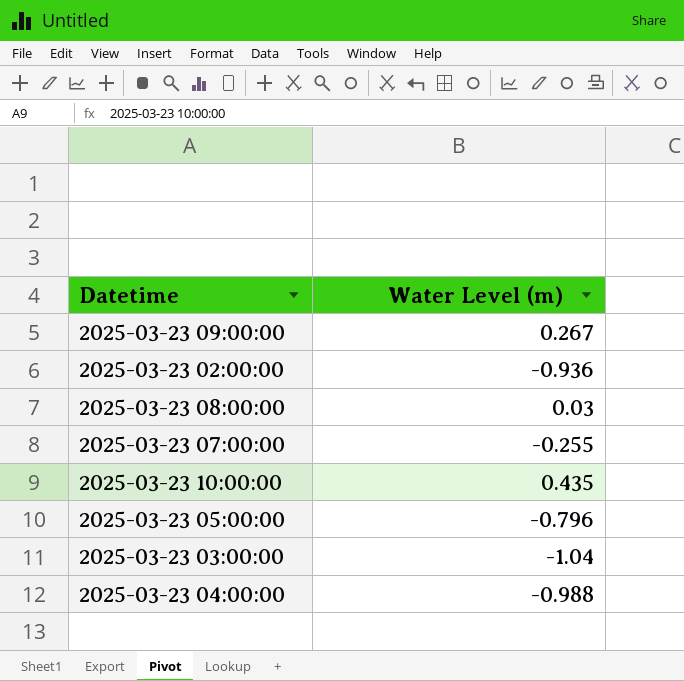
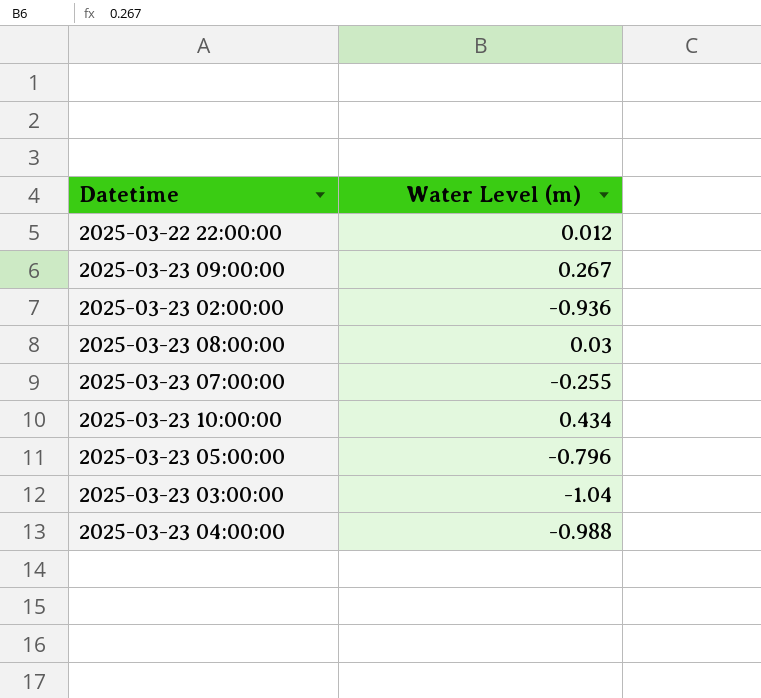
row 2025-03-22 22:00:00: none -> 0.012
2025-03-23 10:00:00 | Water Level (m): 0.435 -> 0.434

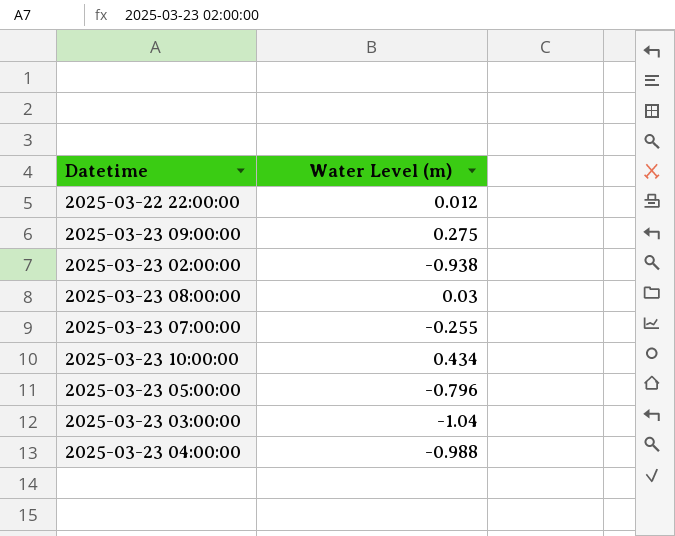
2025-03-23 09:00:00 | Water Level (m): 0.267 -> 0.275
2025-03-23 02:00:00 | Water Level (m): -0.936 -> -0.938

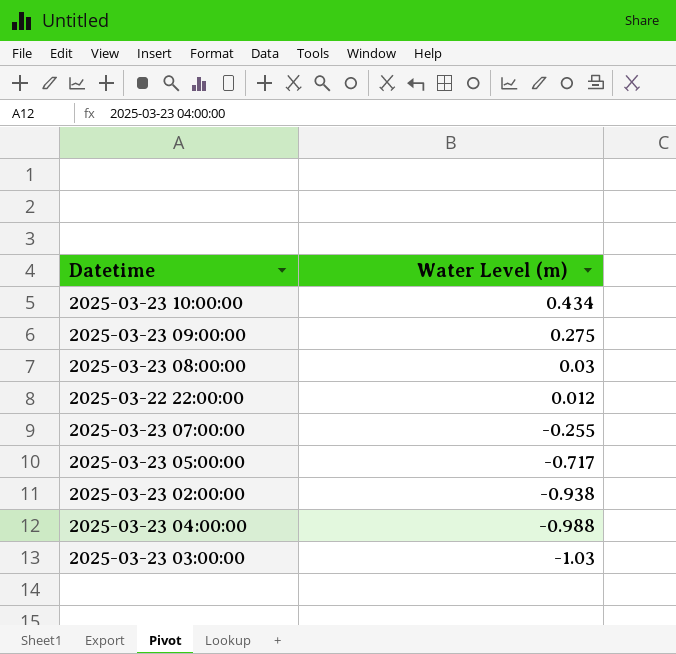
row order: none -> Water Level (m) descending
2025-03-23 05:00:00 | Water Level (m): -0.796 -> -0.717
2025-03-23 03:00:00 | Water Level (m): -1.04 -> -1.03

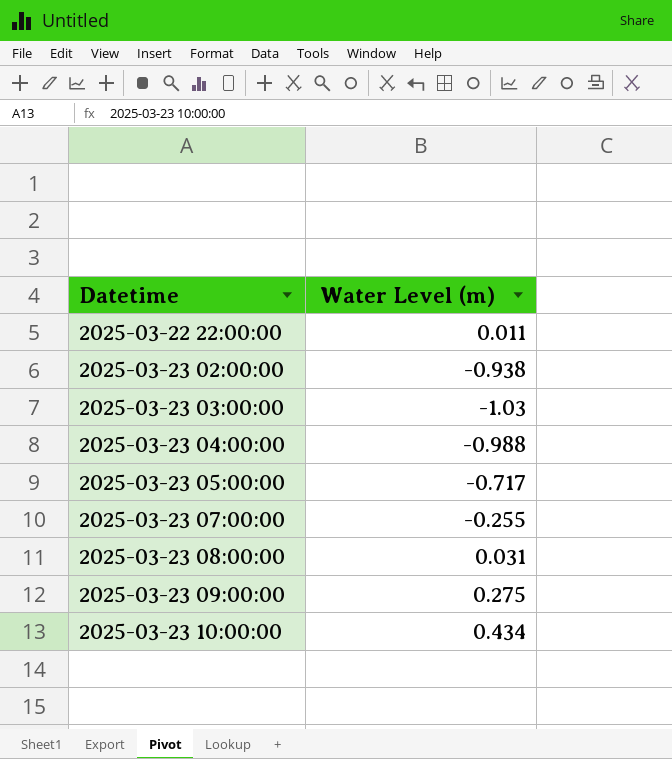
row order: Water Level (m) descending -> Datetime ascending
2025-03-22 22:00:00 | Water Level (m): 0.012 -> 0.011
2025-03-23 08:00:00 | Water Level (m): 0.03 -> 0.031

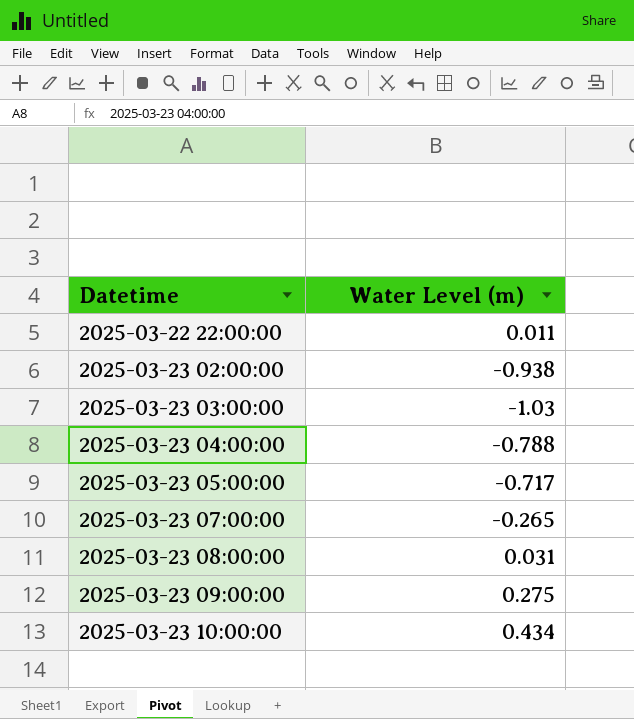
2025-03-23 04:00:00 | Water Level (m): -0.988 -> -0.788
2025-03-23 07:00:00 | Water Level (m): -0.255 -> -0.265

